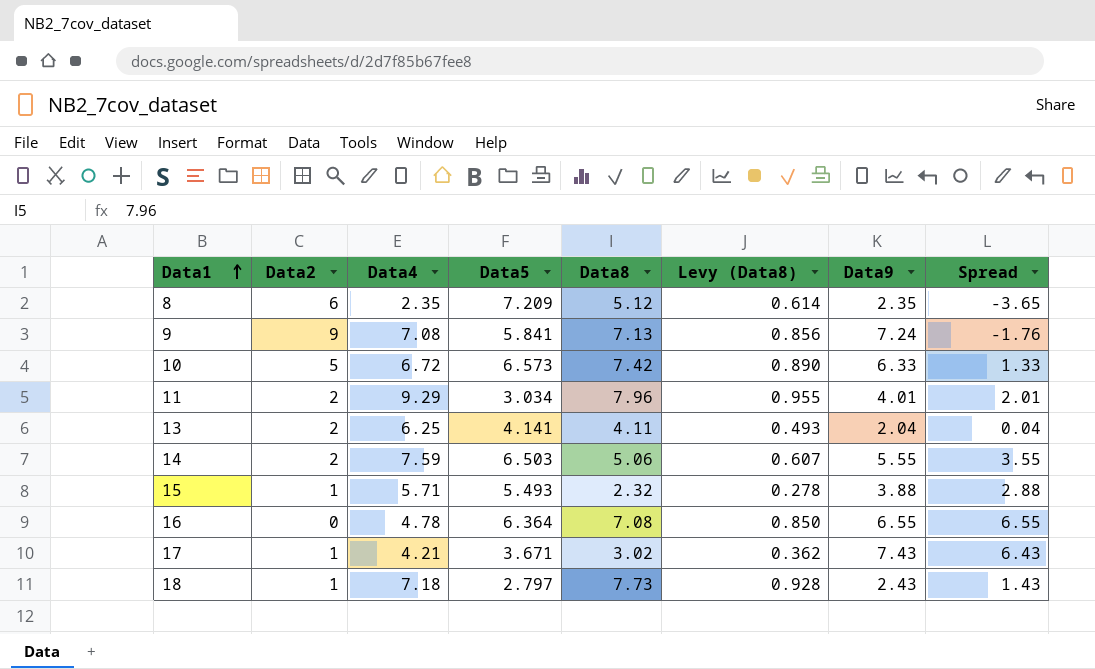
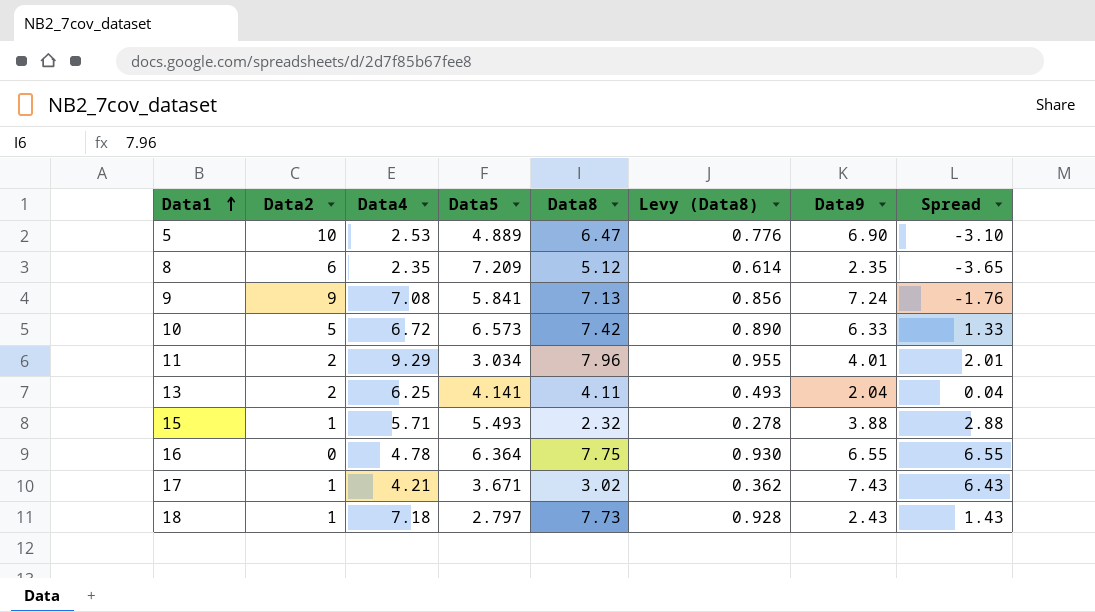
row 14: 2 | 7.59 | 6.503 | 5.06 | 0.607 | 5.55 | 3.55 -> none
row 5: none -> 10 | 2.53 | 4.889 | 6.47 | 0.776 | 6.90 | -3.10
16 | Data8: 7.08 -> 7.75
16 | Levy (Data8): 0.850 -> 0.930

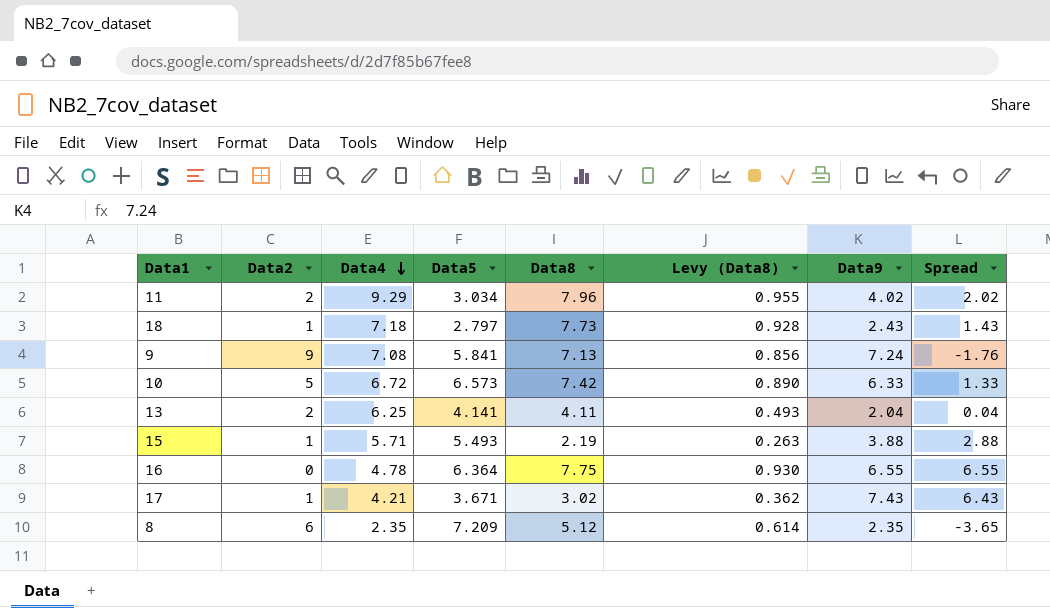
row order: Data1 ascending -> Data4 descending
row 5: 10 | 2.53 | 4.889 | 6.47 | 0.776 | 6.90 | -3.10 -> none
11 | Data9: 4.01 -> 4.02
11 | Spread: 2.01 -> 2.02
15 | Data8: 2.32 -> 2.19
15 | Levy (Data8): 0.278 -> 0.263

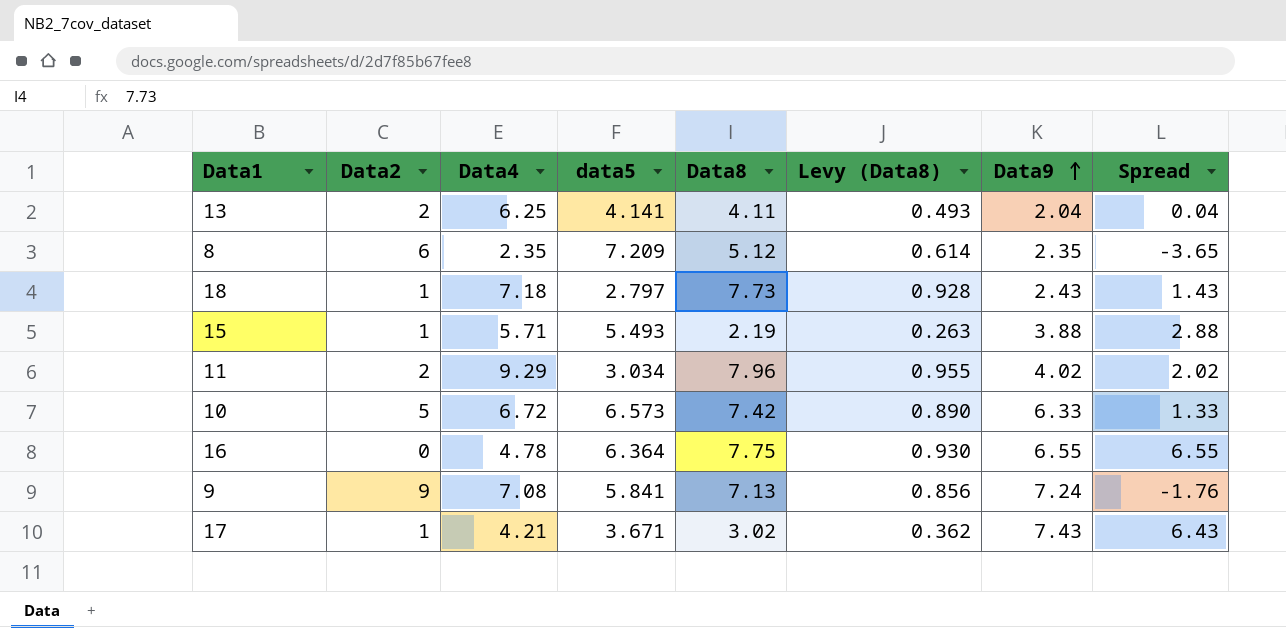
row order: Data4 descending -> Data9 ascending
column name: Data5 -> data5

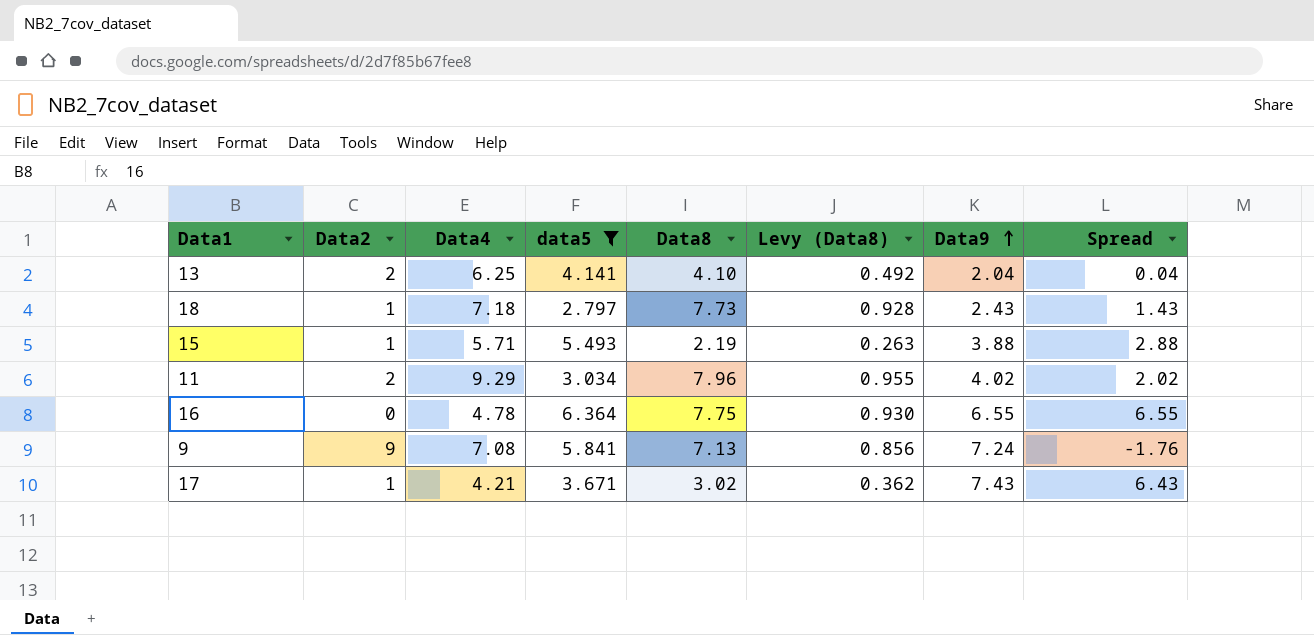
filter: none -> data5 <= 6.364
13 | Data8: 4.11 -> 4.10
13 | Levy (Data8): 0.493 -> 0.492

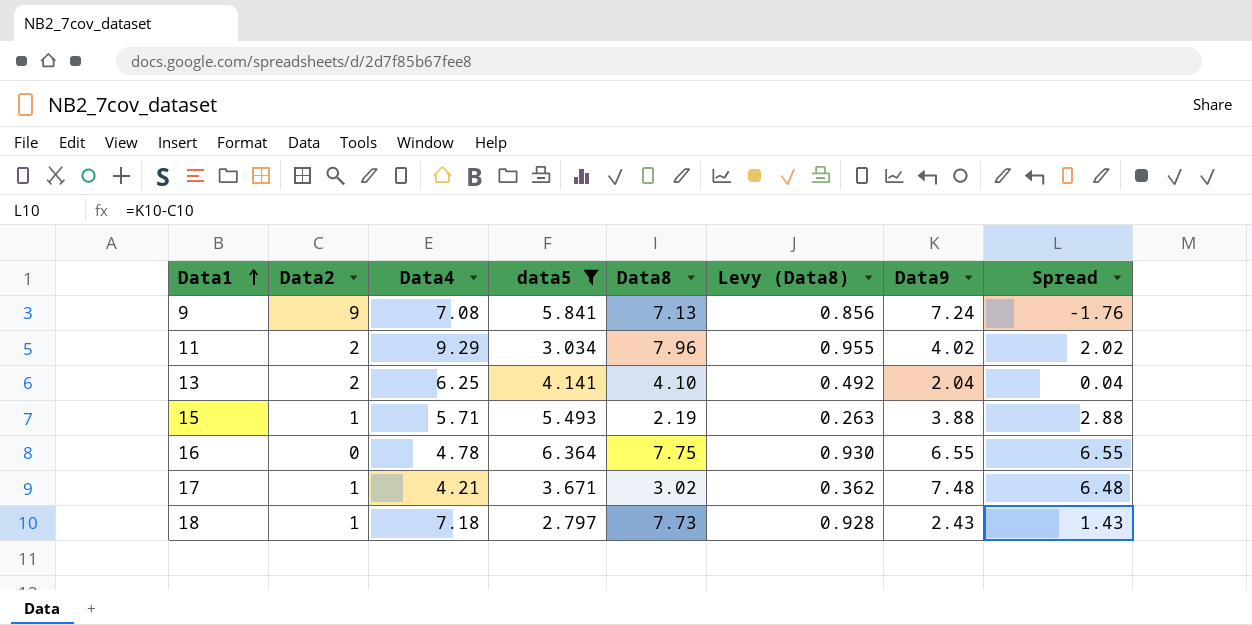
row order: Data9 ascending -> Data1 ascending
17 | Data9: 7.43 -> 7.48
17 | Spread: 6.43 -> 6.48

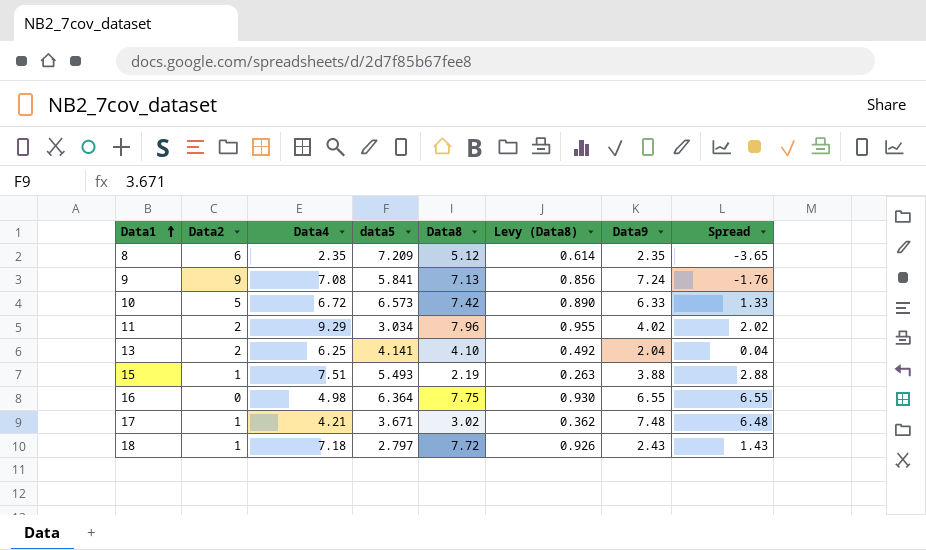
filter: data5 <= 6.364 -> none
15 | Data4: 5.71 -> 7.51
16 | Data4: 4.78 -> 4.98
18 | Data8: 7.73 -> 7.72
18 | Levy (Data8): 0.928 -> 0.926

